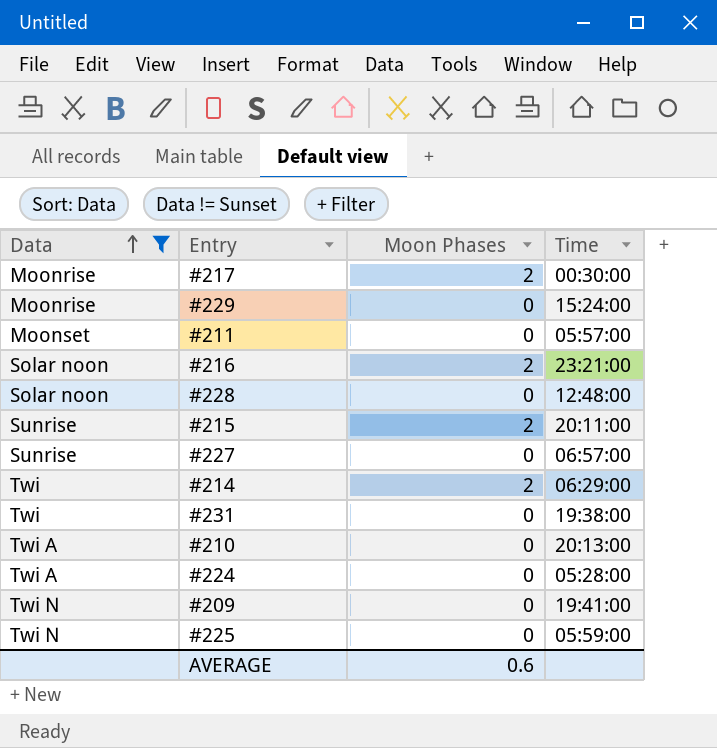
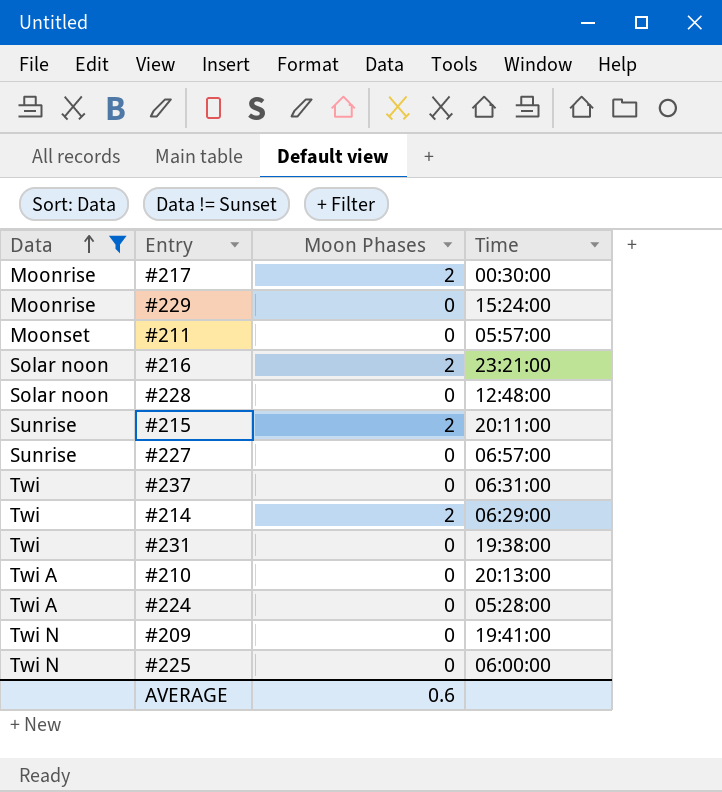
row #237: none -> Twi | 0 | 06:31:00
#225 | Time: 05:59:00 -> 06:00:00

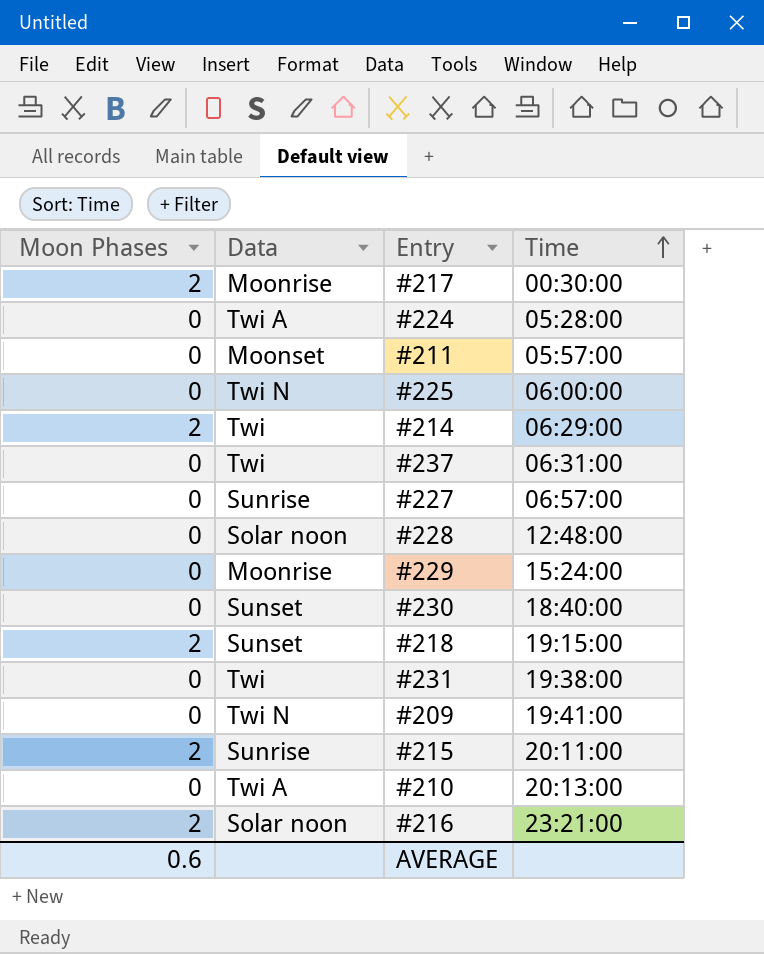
filter: Data != Sunset -> none
row order: Data ascending -> Time ascending
column Moon Phases | position: 3 -> 1

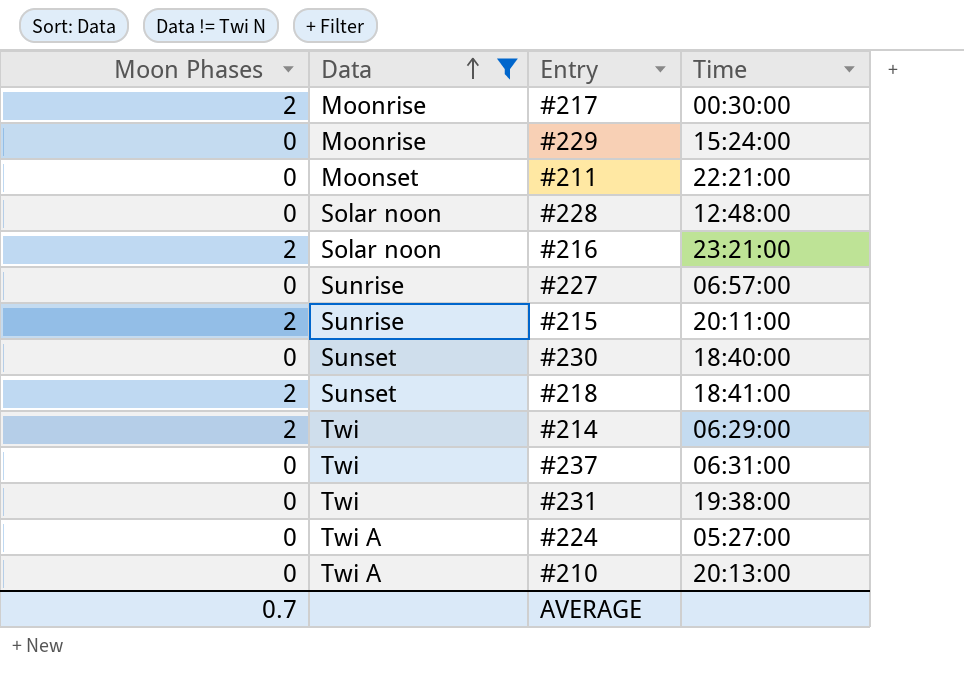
filter: none -> Data != Twi N
row order: Time ascending -> Data ascending
#211 | Time: 05:57:00 -> 22:21:00
#218 | Time: 19:15:00 -> 18:41:00
#224 | Time: 05:28:00 -> 05:27:00
AVERAGE | Moon Phases: 0.6 -> 0.7

